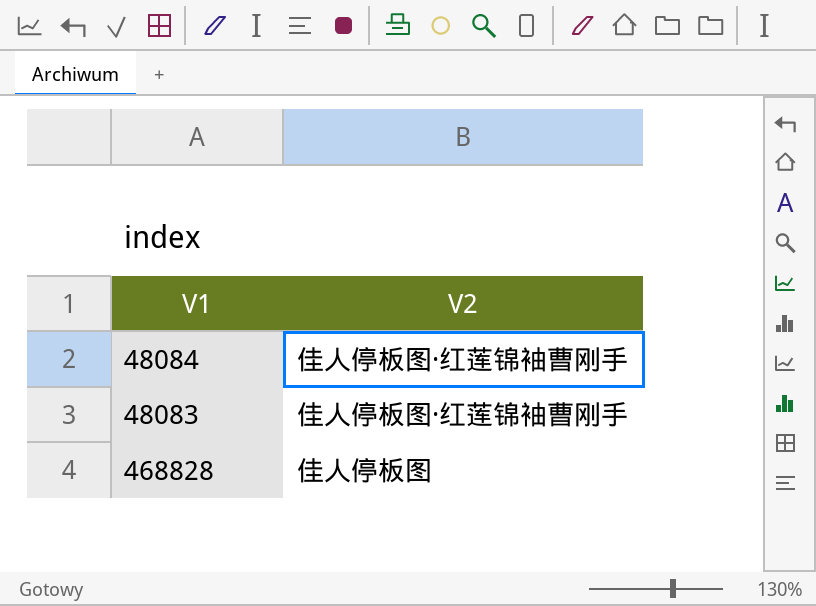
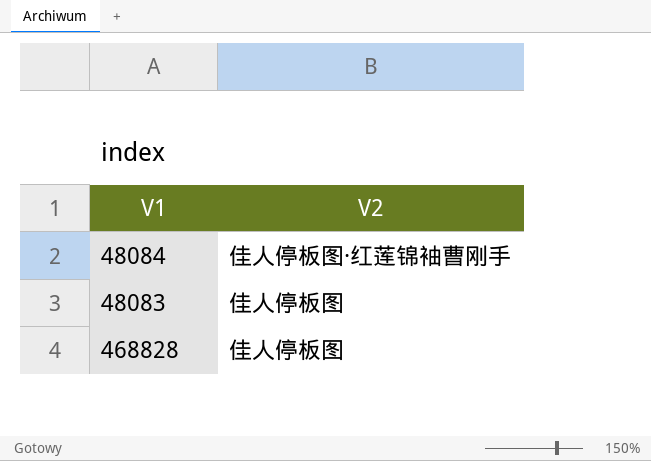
48083 | V2: 佳人停板图·红莲锦袖曹刚手 -> 佳人停板图

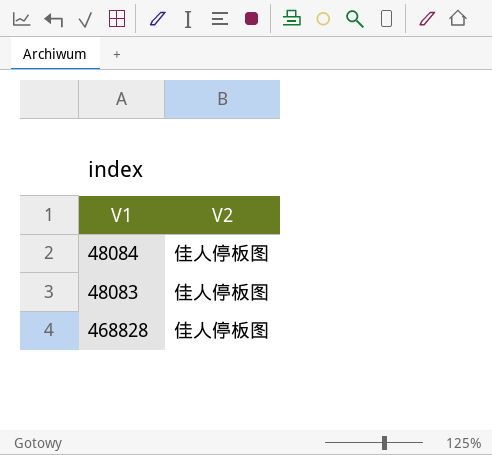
48084 | V2: 佳人停板图·红莲锦袖曹刚手 -> 佳人停板图

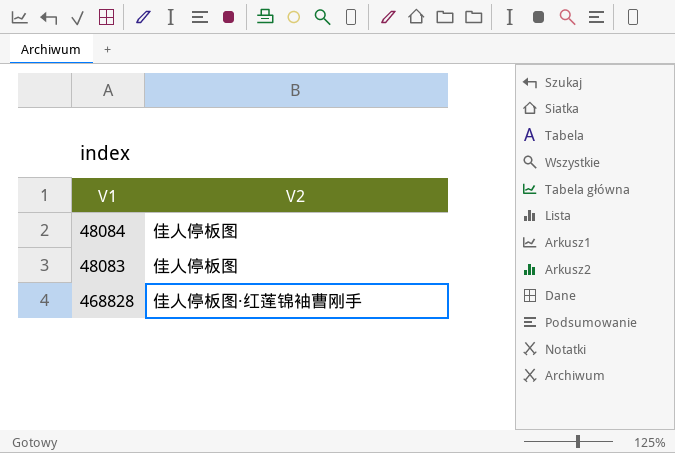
468828 | V2: 佳人停板图 -> 佳人停板图·红莲锦袖曹刚手

